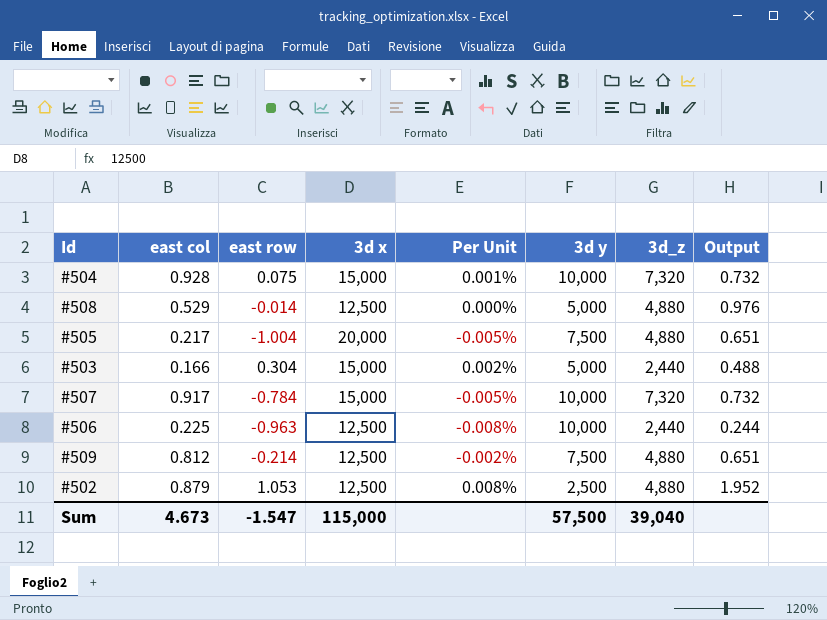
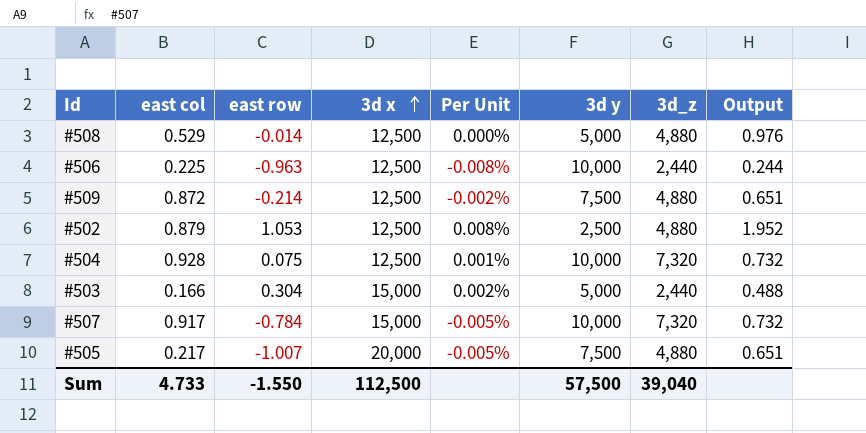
row order: none -> 3d x ascending
#509 | east col: 0.812 -> 0.872
#504 | 3d x: 15,000 -> 12,500
#505 | east row: -1.004 -> -1.007
Sum | east col: 4.673 -> 4.733
Sum | east row: -1.547 -> -1.550
Sum | 3d x: 115,000 -> 112,500

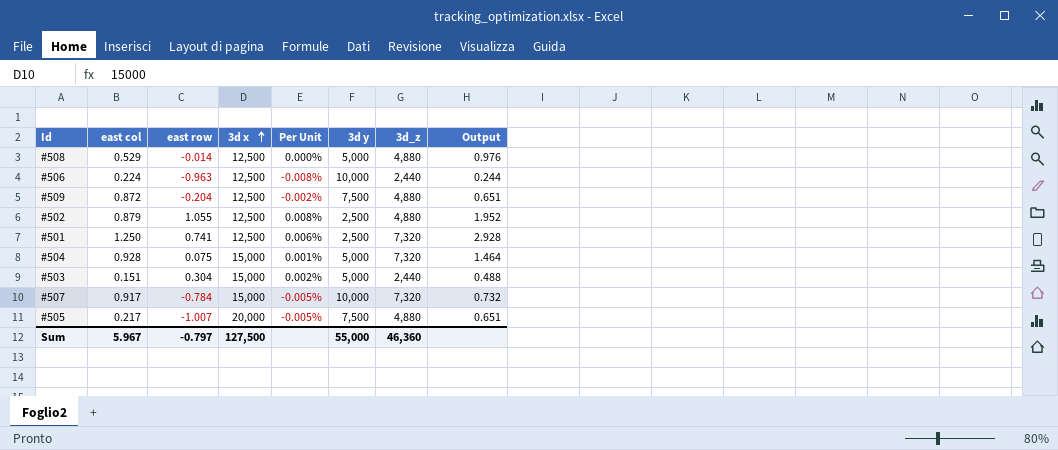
#506 | east col: 0.225 -> 0.224
#509 | east row: -0.214 -> -0.204
#502 | east row: 1.053 -> 1.055
row #501: none -> 1.250 | 0.741 | 12,500 | 0.006% | 2,500 | 7,320 | 2.928
#504 | 3d x: 12,500 -> 15,000
#504 | 3d y: 10,000 -> 5,000
#504 | Output: 0.732 -> 1.464
#503 | east col: 0.166 -> 0.151
Sum | east col: 4.733 -> 5.967
Sum | east row: -1.550 -> -0.797
Sum | 3d x: 112,500 -> 127,500
Sum | 3d y: 57,500 -> 55,000
Sum | 3d_z: 39,040 -> 46,360

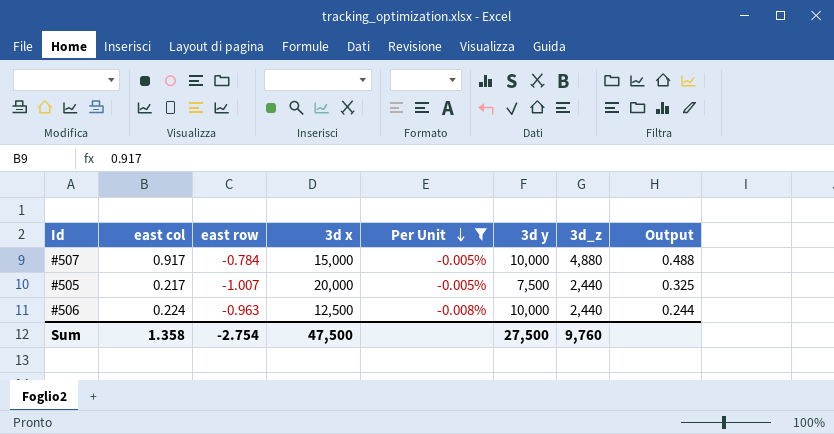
filter: none -> Per Unit <= -0.005%
row order: 3d x ascending -> Per Unit descending
#507 | 3d_z: 7,320 -> 4,880
#507 | Output: 0.732 -> 0.488
#505 | 3d_z: 4,880 -> 2,440
#505 | Output: 0.651 -> 0.325
Sum | east col: 5.967 -> 1.358
Sum | east row: -0.797 -> -2.754
Sum | 3d x: 127,500 -> 47,500
Sum | 3d y: 55,000 -> 27,500
Sum | 3d_z: 46,360 -> 9,760

